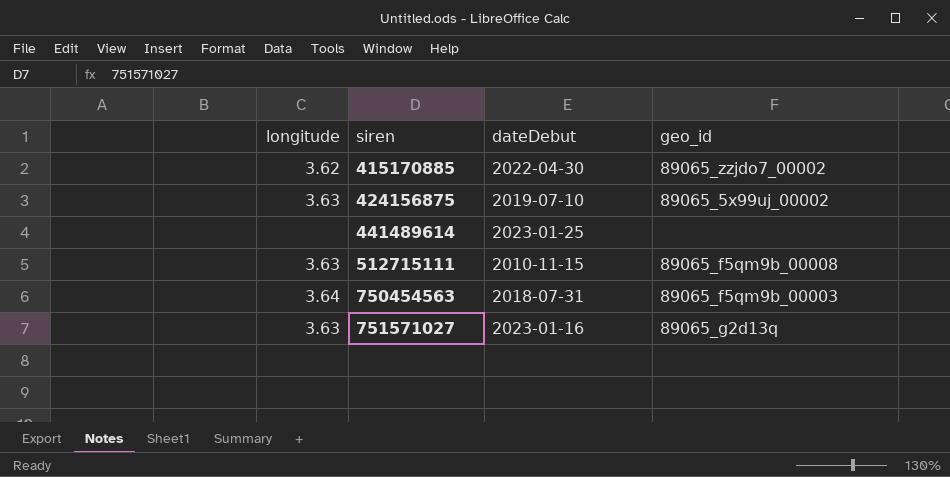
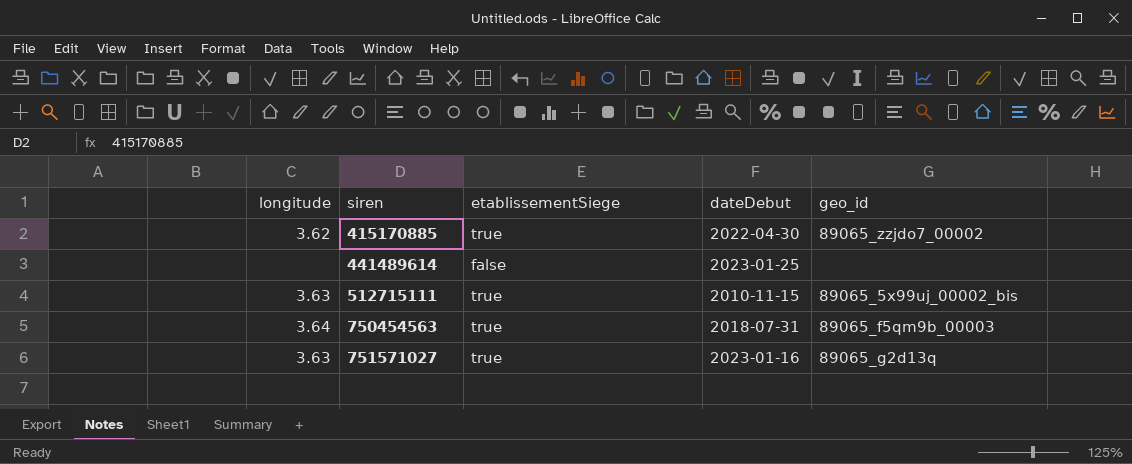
column etablissementSiege | position: none -> 3
row 424156875: 3.63 | 2019-07-10 | 89065_5x99uj_00002 -> none
512715111 | geo_id: 89065_f5qm9b_00008 -> 89065_5x99uj_00002_bis

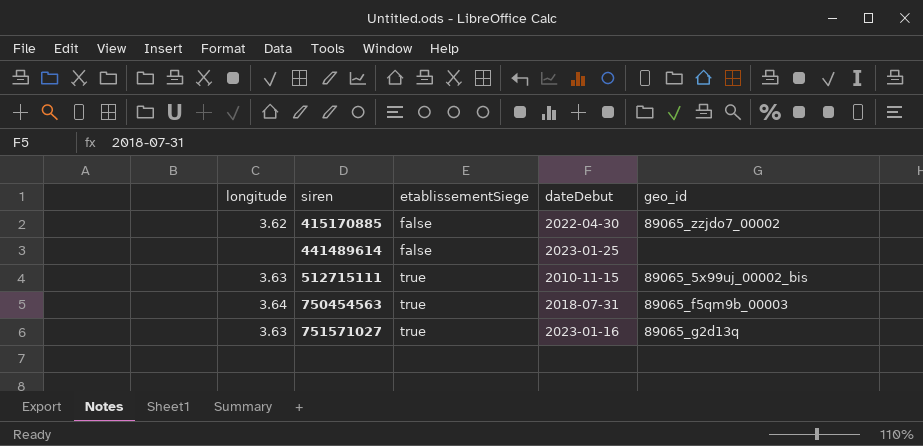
415170885 | etablissementSiege: true -> false

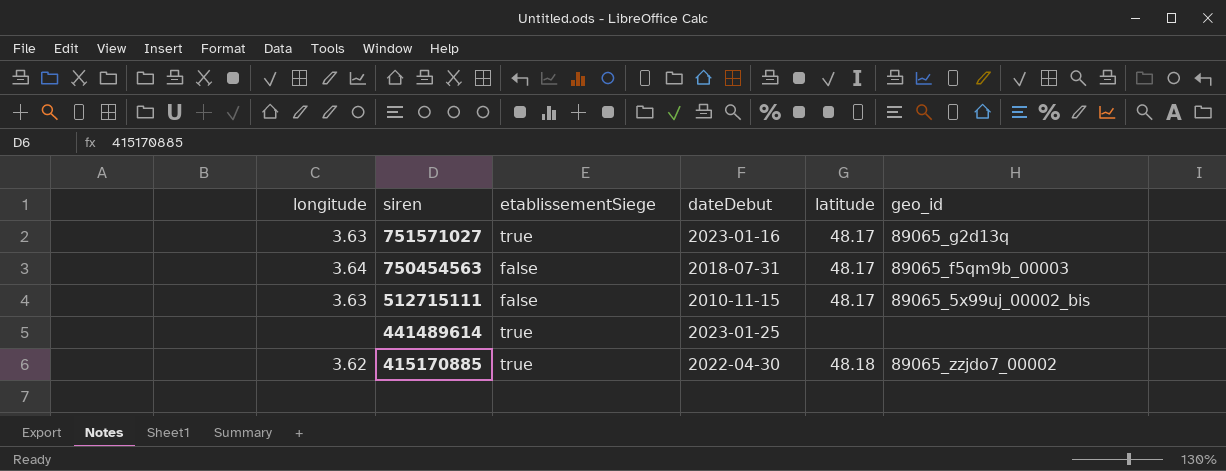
row order: siren ascending -> siren descending
column latitude | position: none -> 5
750454563 | etablissementSiege: true -> false
512715111 | etablissementSiege: true -> false
441489614 | etablissementSiege: false -> true
415170885 | etablissementSiege: false -> true

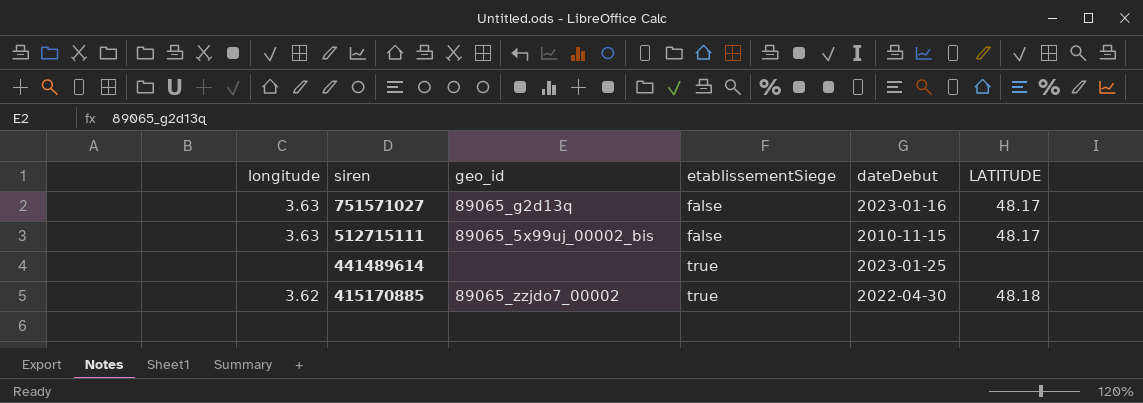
column geo_id | position: 6 -> 3
column name: latitude -> LATITUDE
row 750454563: 3.64 | false | 2018-07-31 | 48.17 | 89065_f5qm9b_00003 -> none
751571027 | etablissementSiege: true -> false

